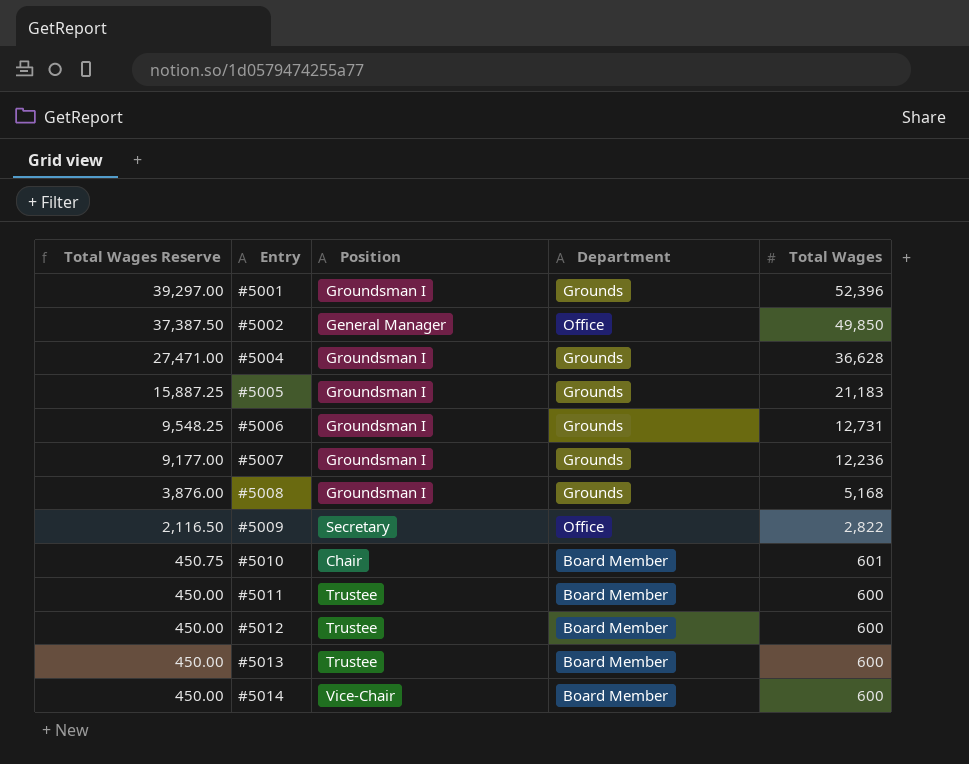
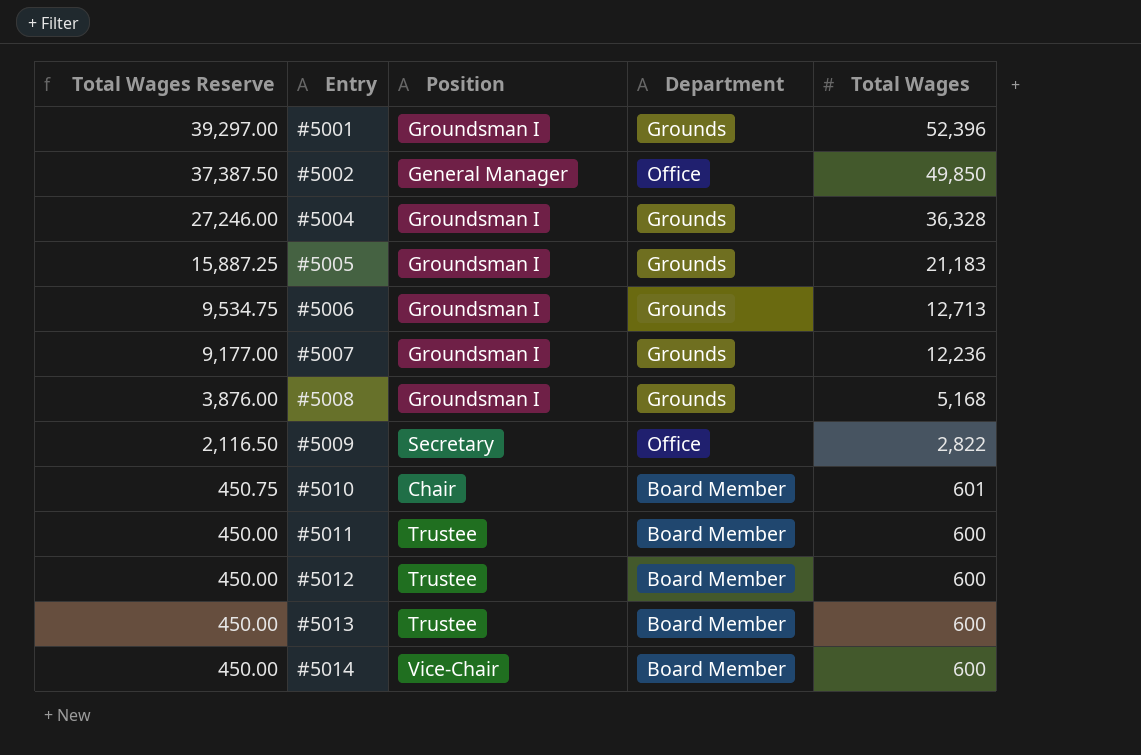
#5004 | Total Wages Reserve: 27,471.00 -> 27,246.00
#5004 | Total Wages: 36,628 -> 36,328
#5006 | Total Wages Reserve: 9,548.25 -> 9,534.75
#5006 | Total Wages: 12,731 -> 12,713

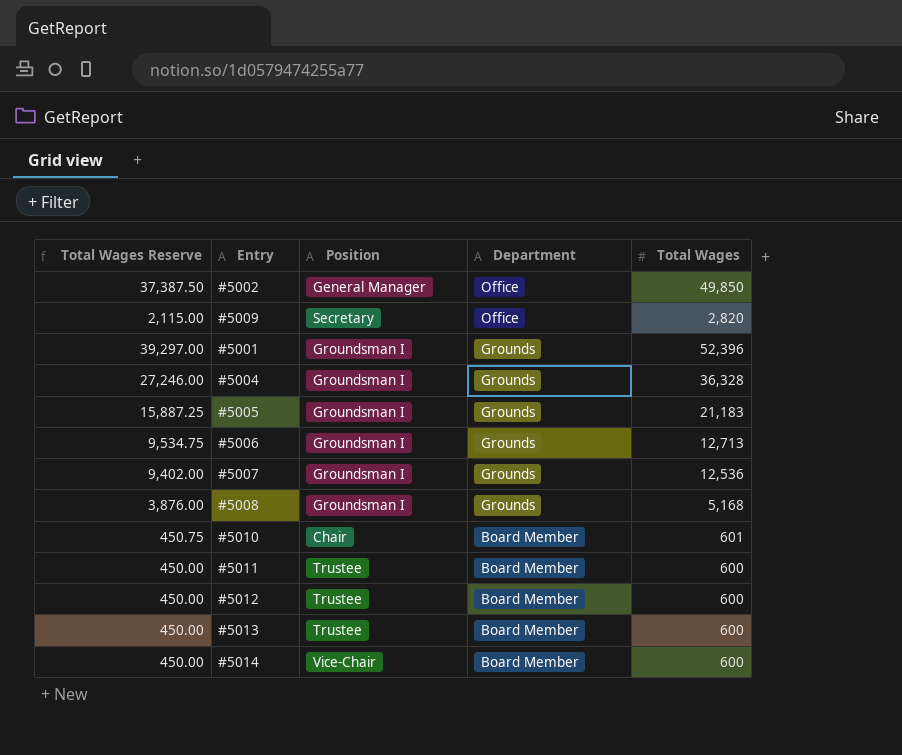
row order: Total Wages Reserve descending -> Department descending
#5009 | Total Wages Reserve: 2,116.50 -> 2,115.00
#5009 | Total Wages: 2,822 -> 2,820
#5007 | Total Wages Reserve: 9,177.00 -> 9,402.00
#5007 | Total Wages: 12,236 -> 12,536

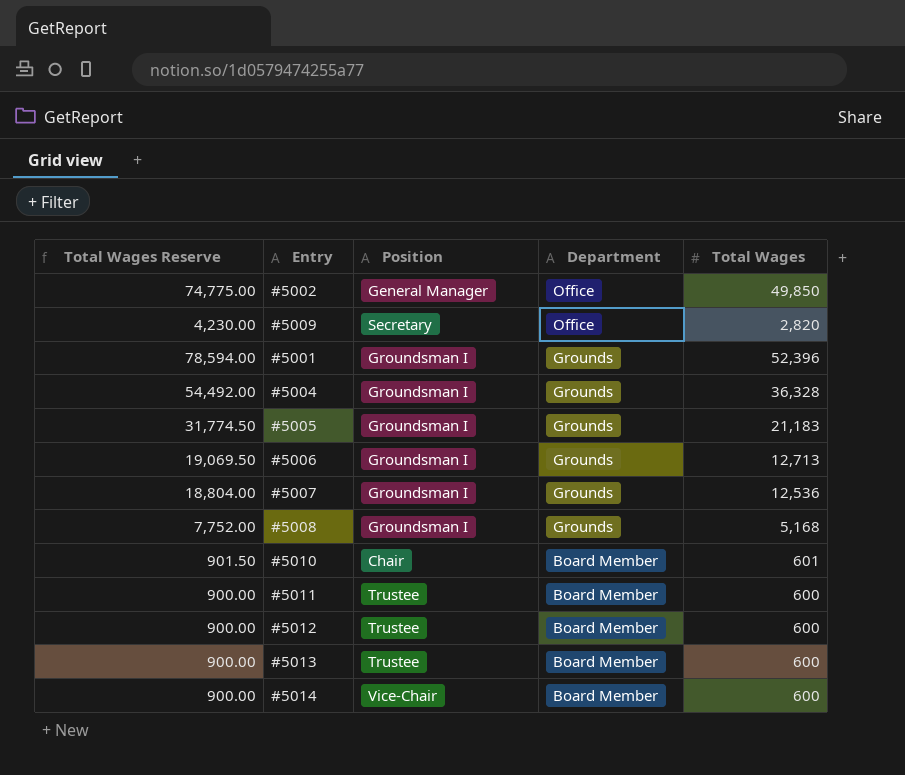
column Total Wages Reserve | formula: [Total Wages] * 0.75 -> [Total Wages] * 1.5

